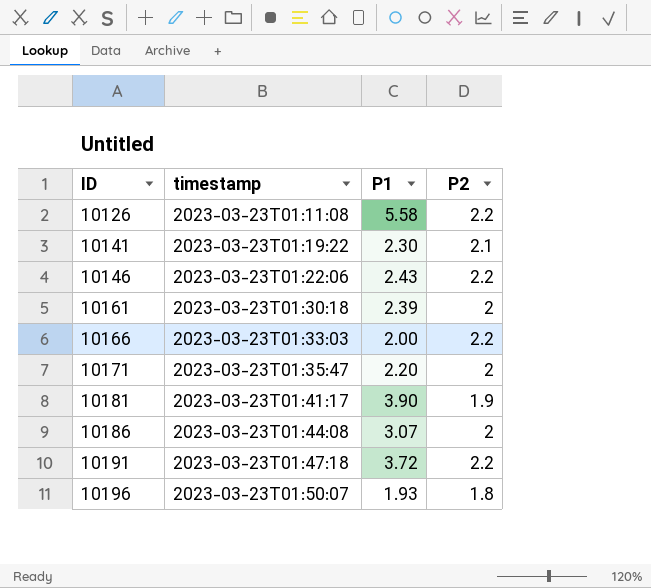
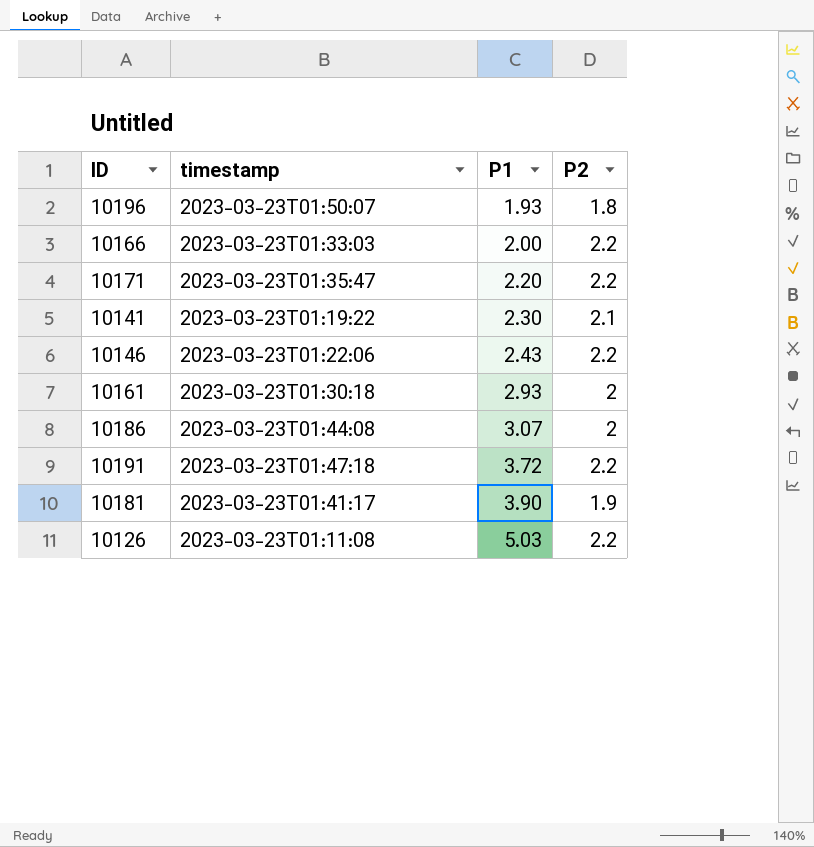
row order: ID ascending -> P1 ascending
10171 | P2: 2 -> 2.2
10161 | P1: 2.39 -> 2.93
10126 | P1: 5.58 -> 5.03

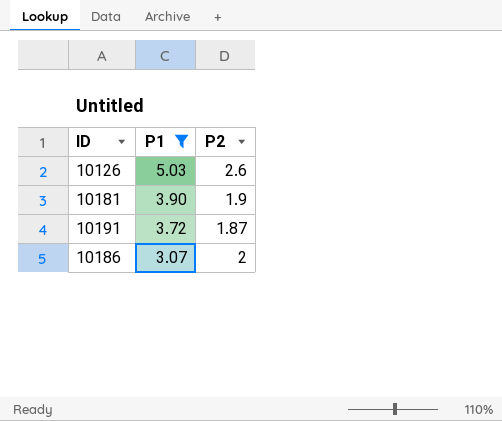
filter: none -> P1 >= 3.07
row order: P1 ascending -> P1 descending
column timestamp | position: 2 -> none
10126 | P2: 2.2 -> 2.6
10191 | P2: 2.2 -> 1.87

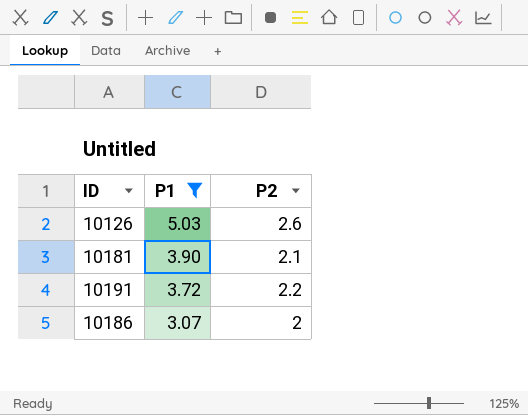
10181 | P2: 1.9 -> 2.1
10191 | P2: 1.87 -> 2.2

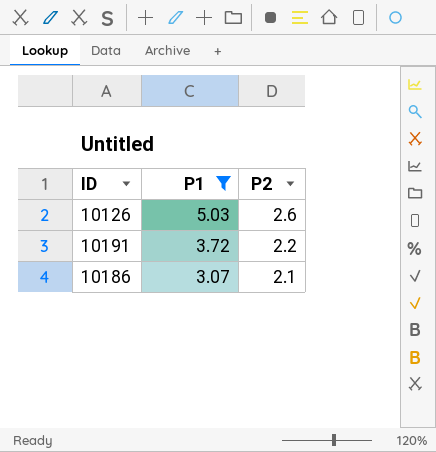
row 10181: 3.90 | 2.1 -> none
10186 | P2: 2 -> 2.1

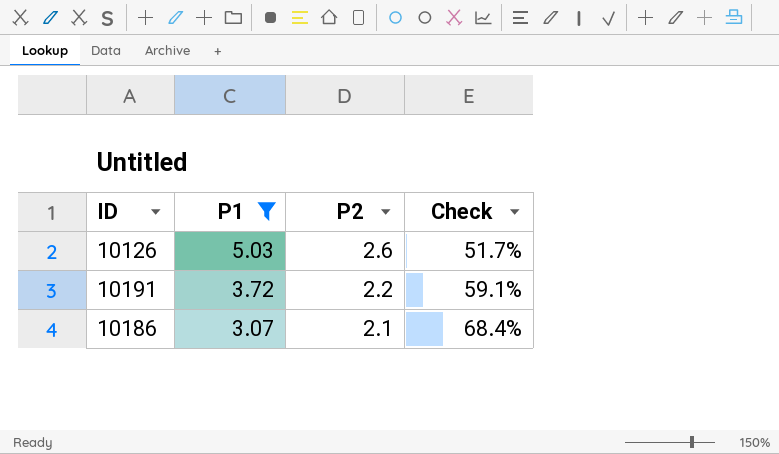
column Check | formula: none -> [P2] / [P1]

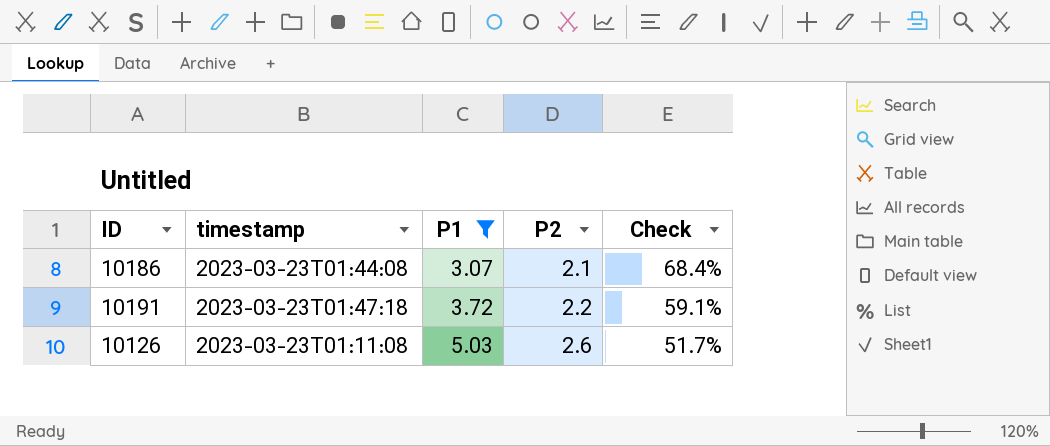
row order: P1 descending -> P1 ascending
column timestamp | position: none -> 2

